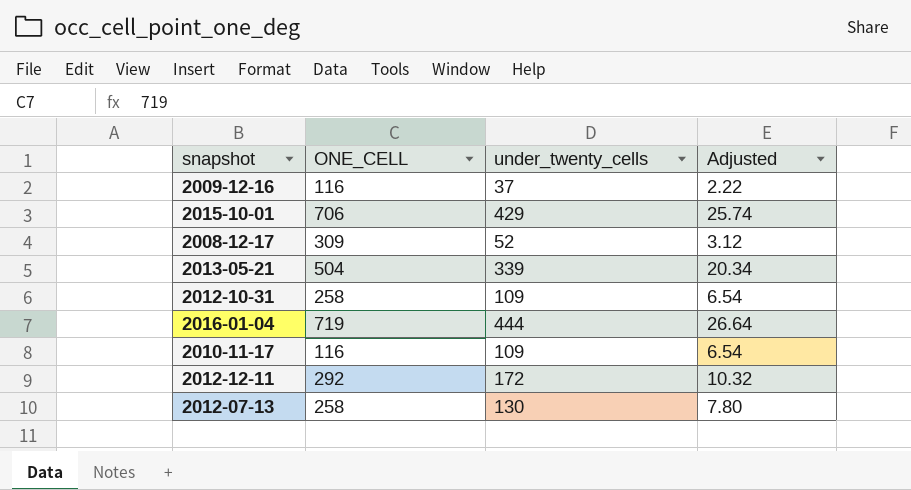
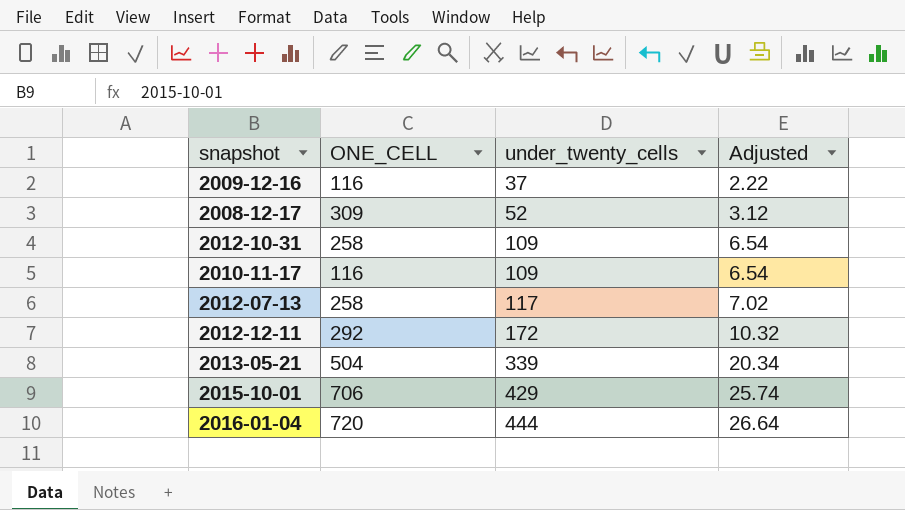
row order: none -> under_twenty_cells ascending
2012-07-13 | under_twenty_cells: 130 -> 117
2012-07-13 | Adjusted: 7.80 -> 7.02
2016-01-04 | ONE_CELL: 719 -> 720

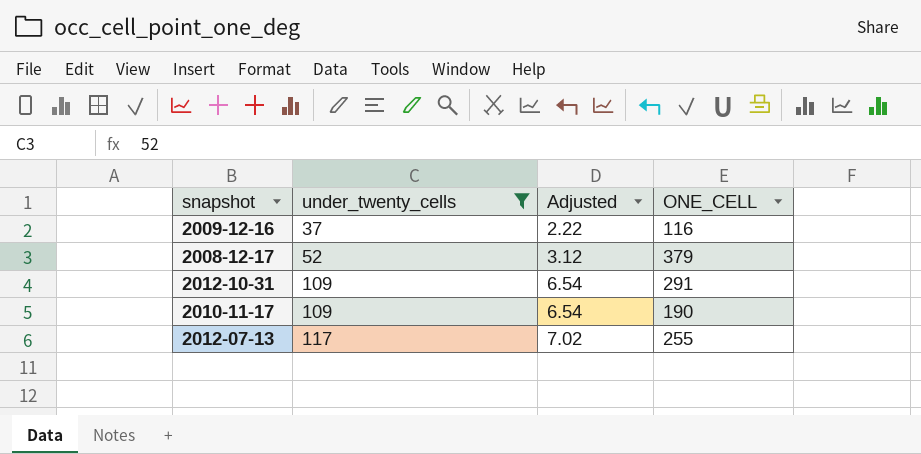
filter: none -> under_twenty_cells <= 117
column ONE_CELL | position: 2 -> 4
2008-12-17 | ONE_CELL: 309 -> 379
2012-10-31 | ONE_CELL: 258 -> 291
2010-11-17 | ONE_CELL: 116 -> 190
2012-07-13 | ONE_CELL: 258 -> 255

